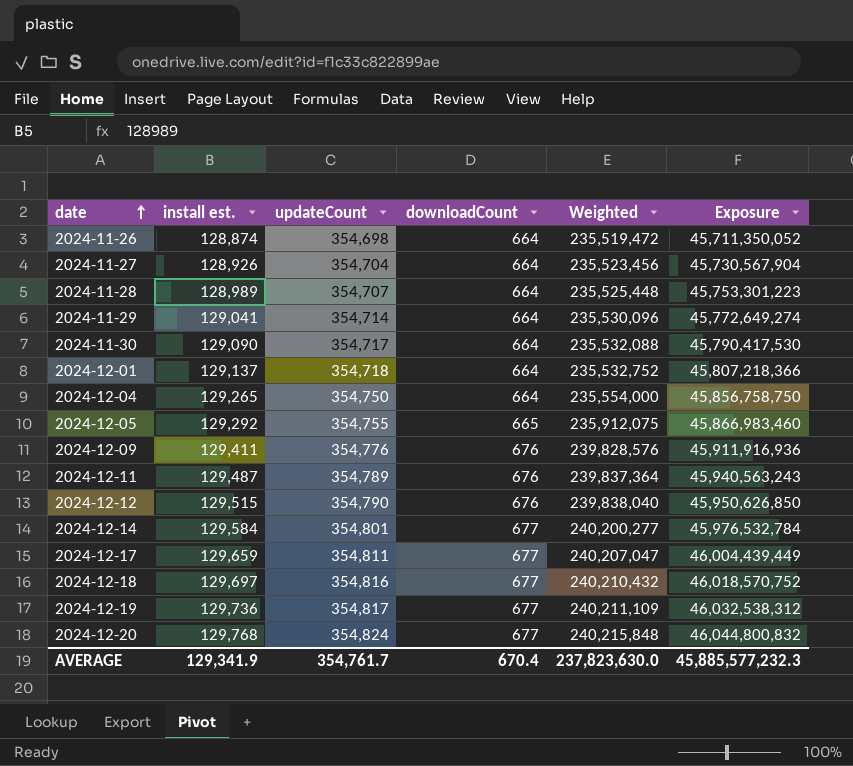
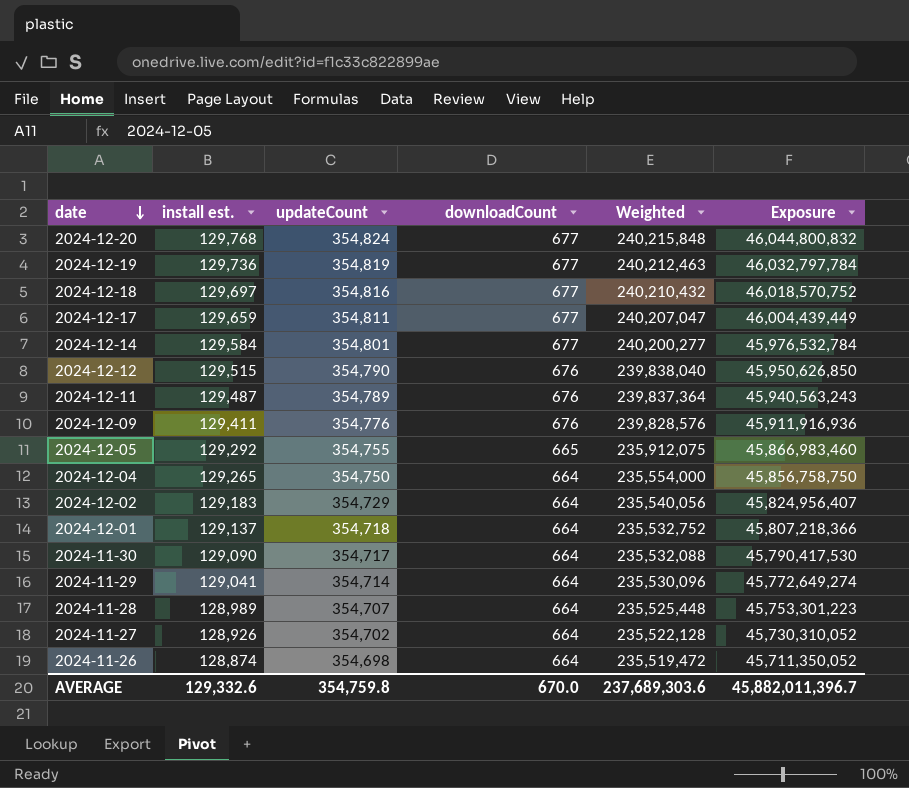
row order: date ascending -> date descending
2024-12-19 | updateCount: 354,817 -> 354,819
2024-12-19 | Weighted: 240,211,109 -> 240,212,463
2024-12-19 | Exposure: 46,032,538,312 -> 46,032,797,784
row 2024-12-02: none -> 129,183 | 354,729 | 664 | 235,540,056 | 45,824,956,407
2024-11-27 | updateCount: 354,704 -> 354,702
2024-11-27 | Weighted: 235,523,456 -> 235,522,128
2024-11-27 | Exposure: 45,730,567,904 -> 45,730,310,052
AVERAGE | install est.: 129,341.9 -> 129,332.6
AVERAGE | updateCount: 354,761.7 -> 354,759.8
AVERAGE | downloadCount: 670.4 -> 670.0
AVERAGE | Weighted: 237,823,630.0 -> 237,689,303.6
AVERAGE | Exposure: 45,885,577,232.3 -> 45,882,011,396.7

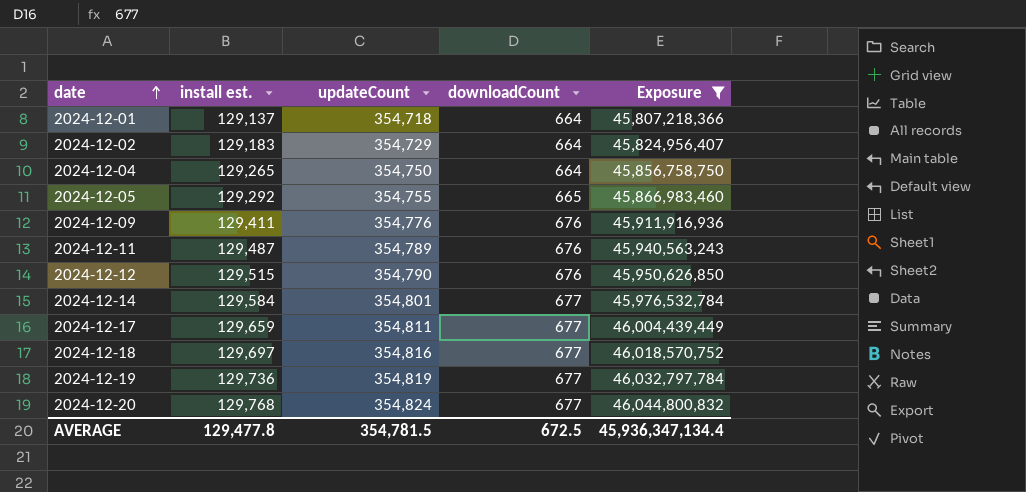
filter: none -> Exposure >= 45,807,218,366
row order: date descending -> date ascending
column Weighted | formula: [updateCount] * [downloadCount] -> none
AVERAGE | install est.: 129,332.6 -> 129,477.8
AVERAGE | updateCount: 354,759.8 -> 354,781.5
AVERAGE | downloadCount: 670.0 -> 672.5
AVERAGE | Exposure: 45,882,011,396.7 -> 45,936,347,134.4

